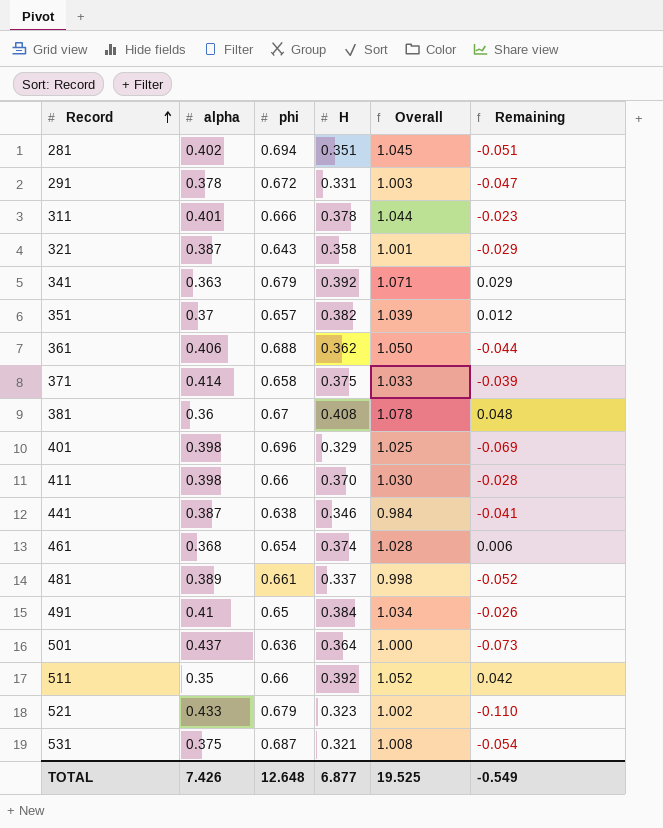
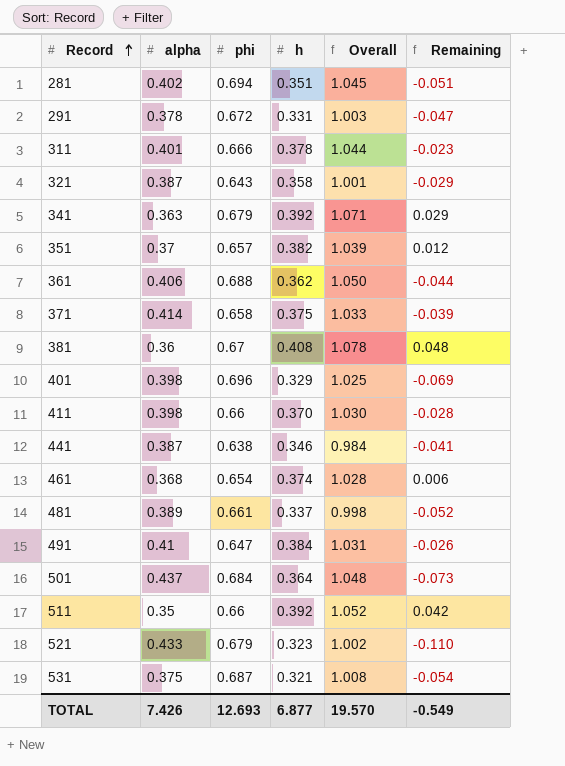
column name: H -> h
491 | phi: 0.65 -> 0.647
491 | Overall: 1.034 -> 1.031
501 | phi: 0.636 -> 0.684
501 | Overall: 1.000 -> 1.048
TOTAL | phi: 12.648 -> 12.693
TOTAL | Overall: 19.525 -> 19.570

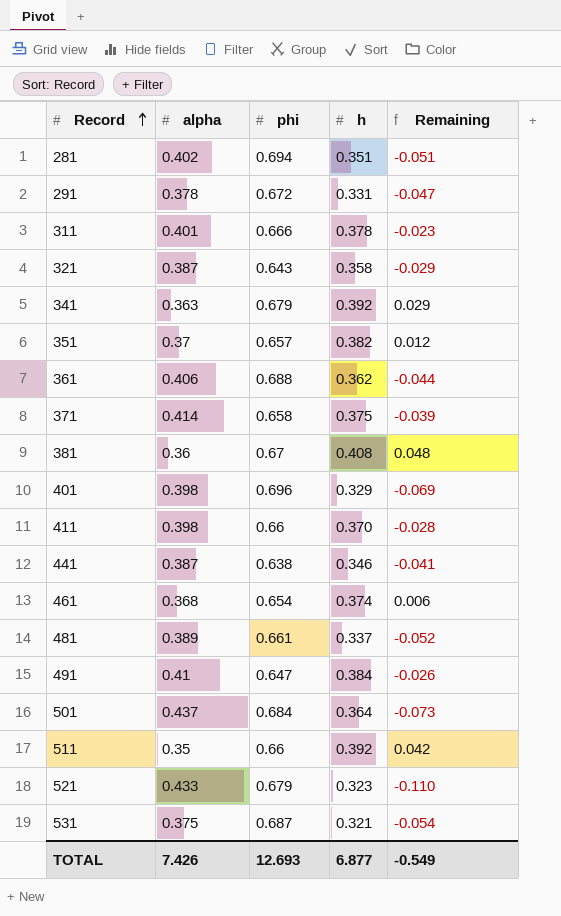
column Overall | formula: [phi] + [h] -> none

